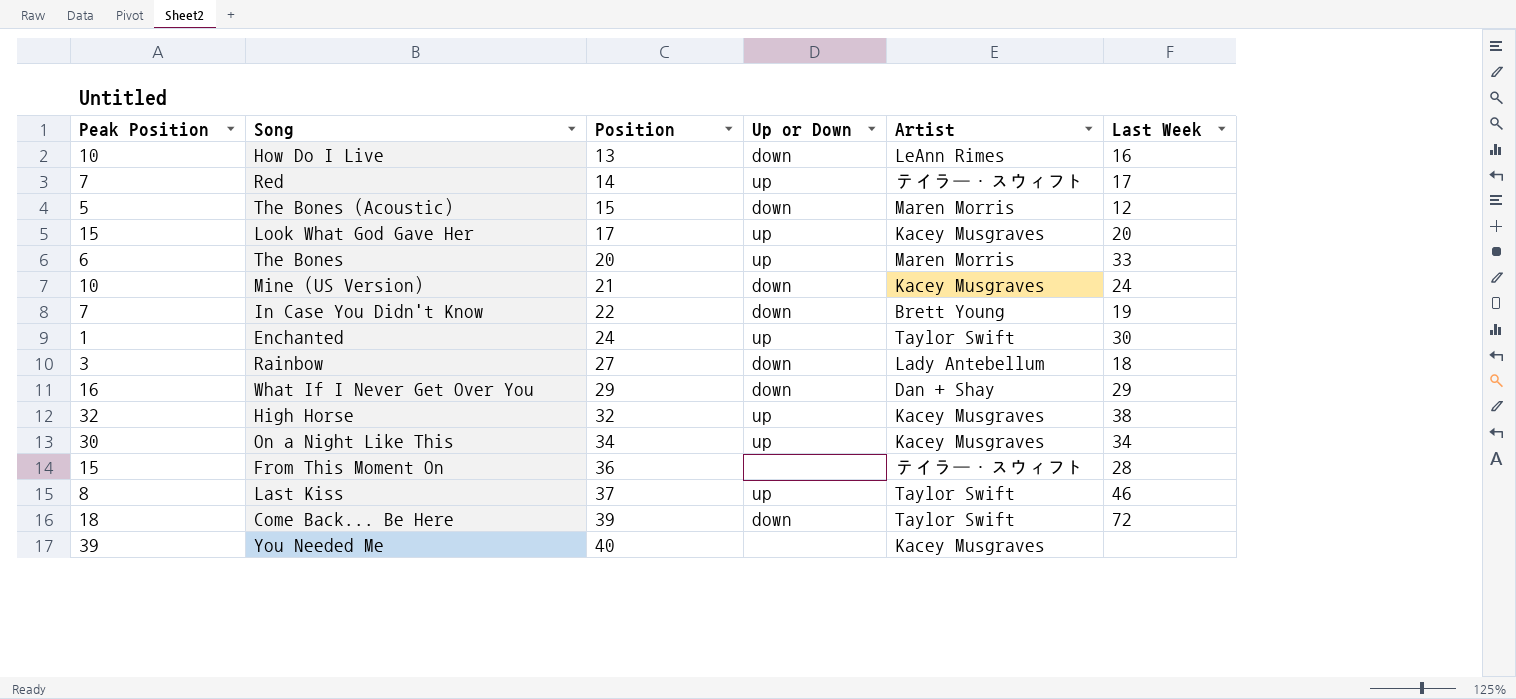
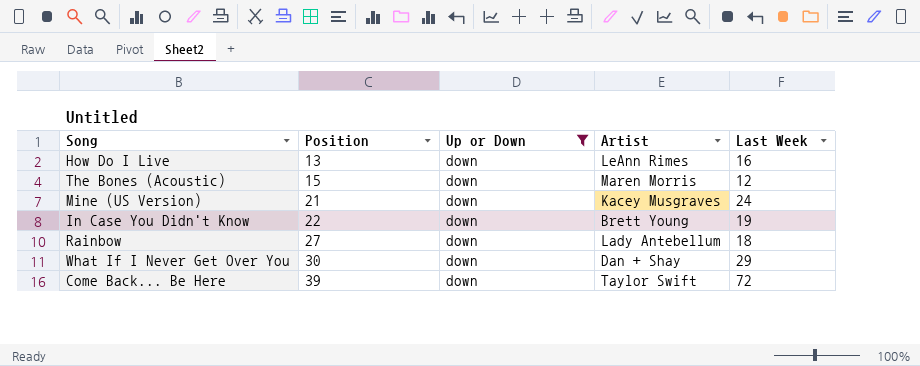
filter: none -> Up or Down = down
column Peak Position | position: 1 -> none
What If I Never Get Over You | Position: 29 -> 30

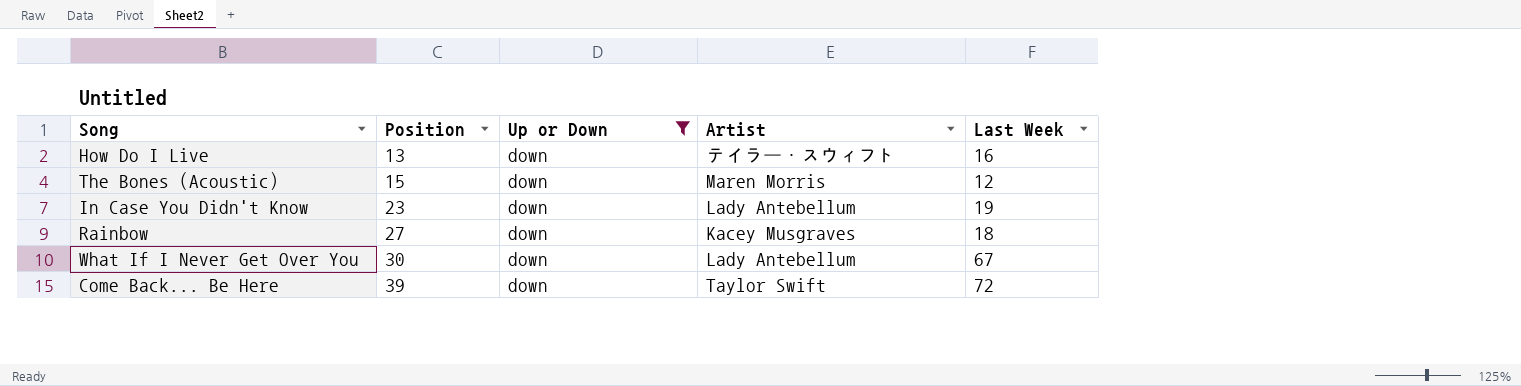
row Mine (US Version): 21 | down | Kacey Musgraves | 24 -> none
How Do I Live | Artist: LeAnn Rimes -> テイラー・スウィフト
In Case You Didn't Know | Position: 22 -> 23
In Case You Didn't Know | Artist: Brett Young -> Lady Antebellum
Rainbow | Artist: Lady Antebellum -> Kacey Musgraves
What If I Never Get Over You | Artist: Dan + Shay -> Lady Antebellum
What If I Never Get Over You | Last Week: 29 -> 67

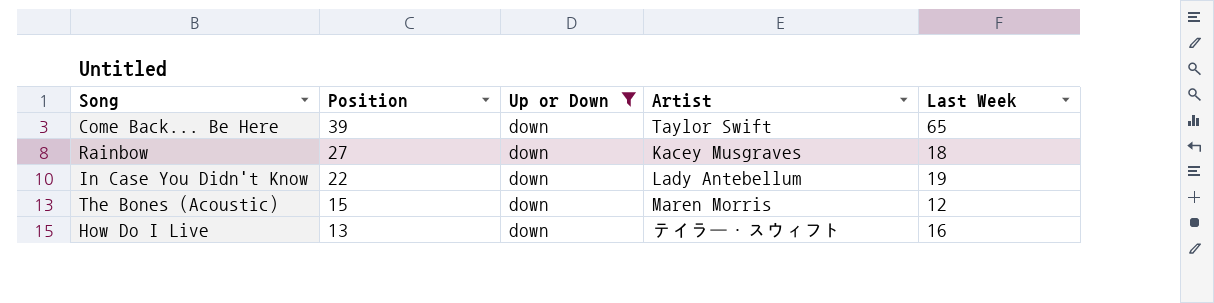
row order: Position ascending -> Position descending
row What If I Never Get Over You: 30 | down | Lady Antebellum | 67 -> none
Come Back... Be Here | Last Week: 72 -> 65
In Case You Didn't Know | Position: 23 -> 22

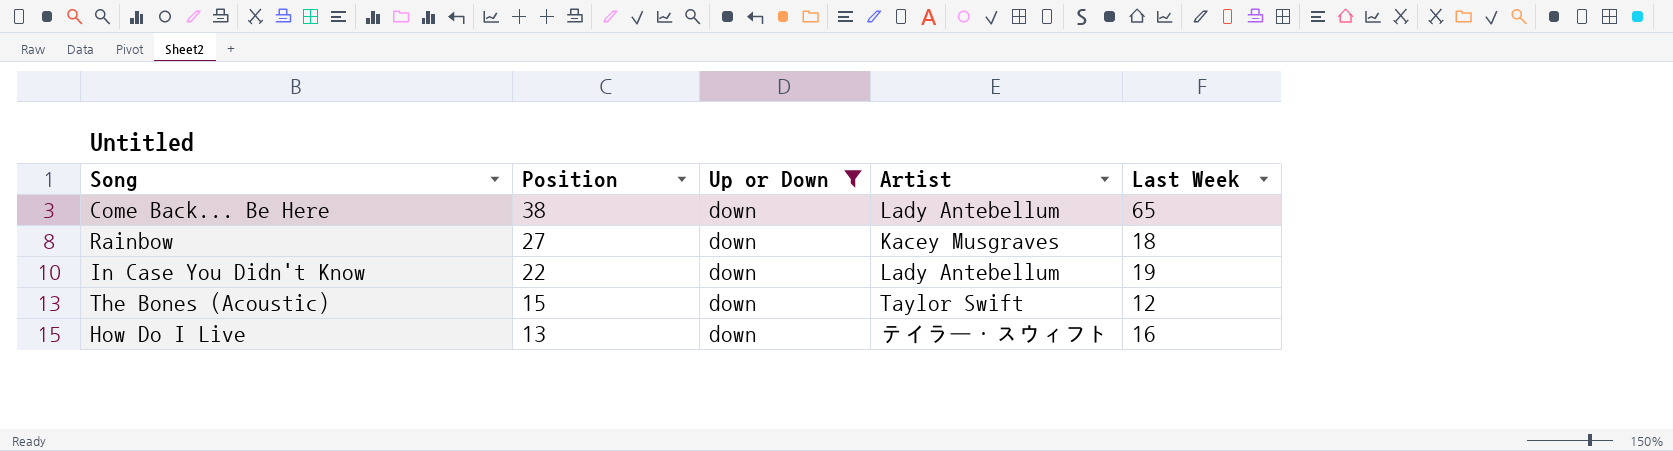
Come Back... Be Here | Position: 39 -> 38
Come Back... Be Here | Artist: Taylor Swift -> Lady Antebellum
The Bones (Acoustic) | Artist: Maren Morris -> Taylor Swift

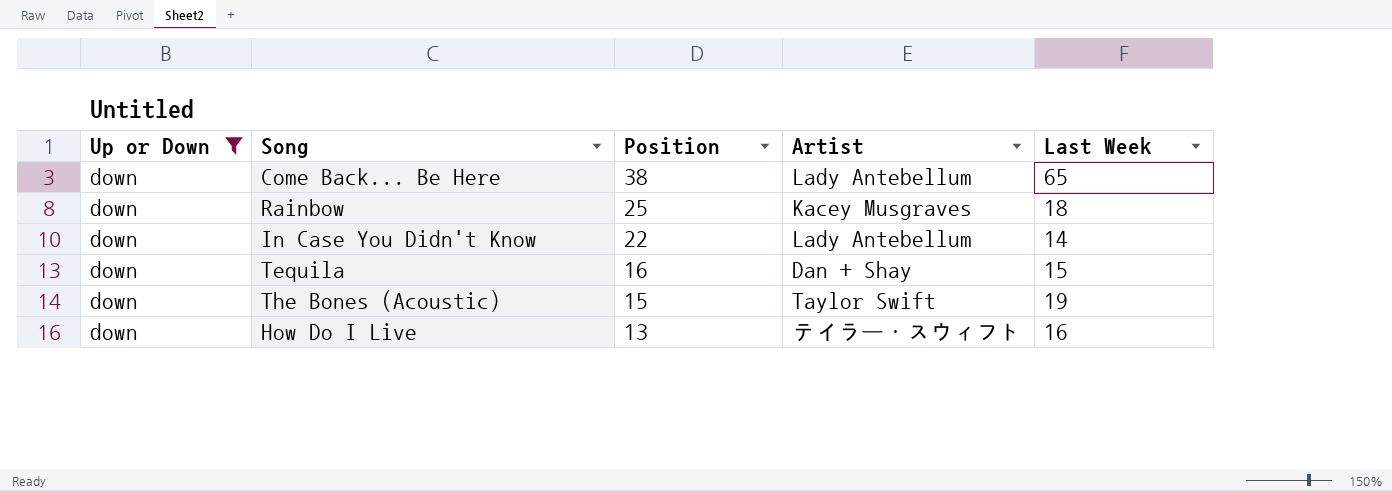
column Up or Down | position: 3 -> 1
Rainbow | Position: 27 -> 25
In Case You Didn't Know | Last Week: 19 -> 14
row Tequila: none -> down | 16 | Dan + Shay | 15
The Bones (Acoustic) | Last Week: 12 -> 19

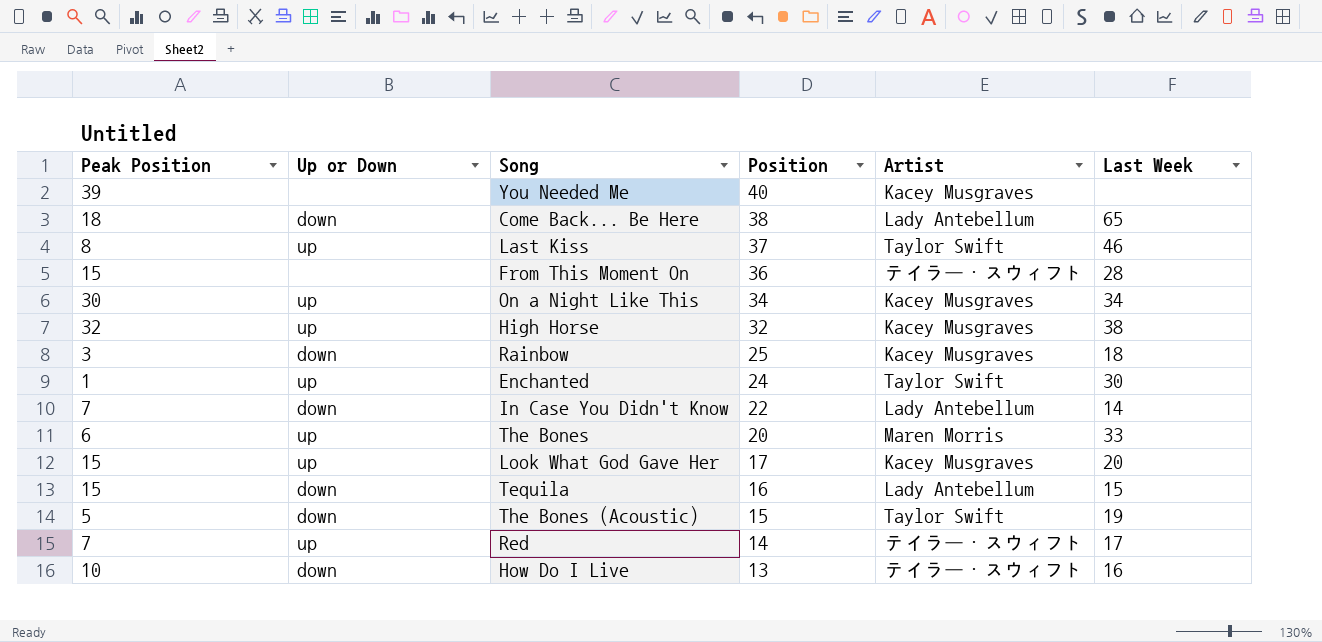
filter: Up or Down = down -> none
column Peak Position | position: none -> 1
Tequila | Artist: Dan + Shay -> Lady Antebellum

